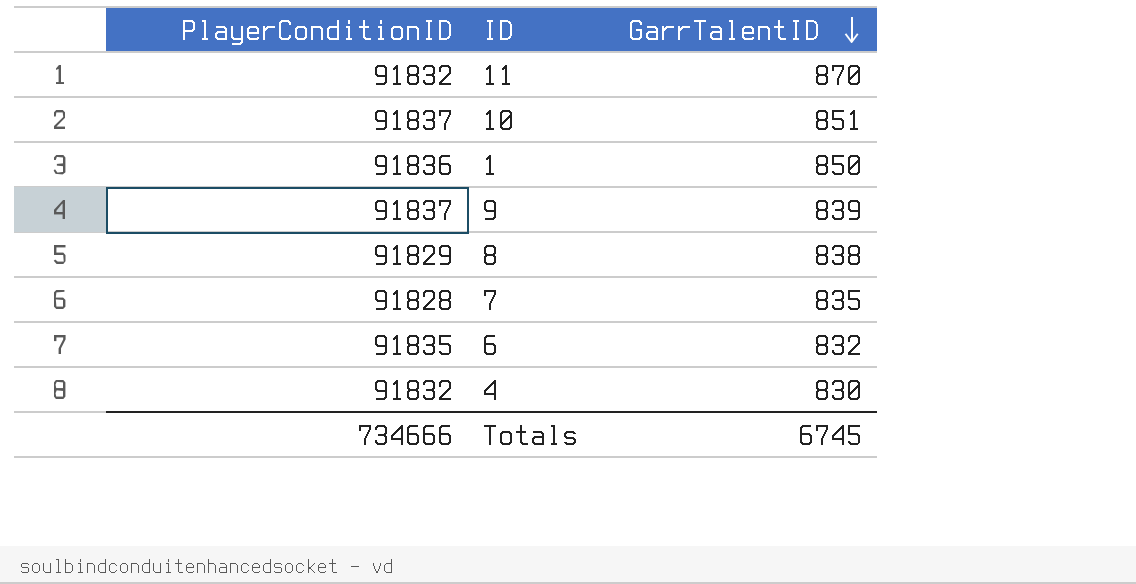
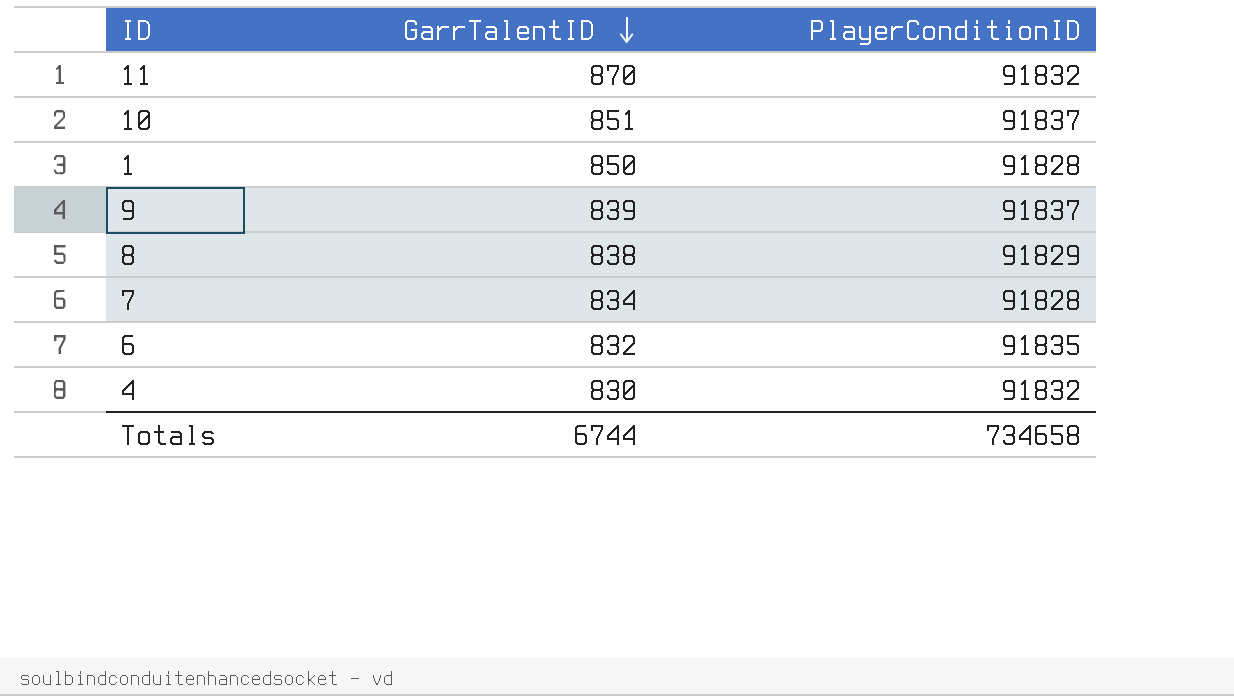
column PlayerConditionID | position: 1 -> 3
1 | PlayerConditionID: 91836 -> 91828
7 | GarrTalentID: 835 -> 834
Totals | GarrTalentID: 6745 -> 6744
Totals | PlayerConditionID: 734666 -> 734658

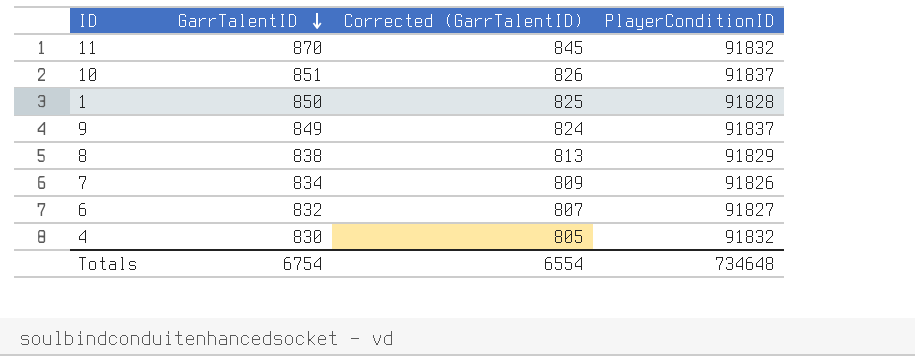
column Corrected (GarrTalentID) | formula: none -> [GarrTalentID] - 25
9 | GarrTalentID: 839 -> 849
7 | PlayerConditionID: 91828 -> 91826
6 | PlayerConditionID: 91835 -> 91827
Totals | GarrTalentID: 6744 -> 6754
Totals | PlayerConditionID: 734658 -> 734648

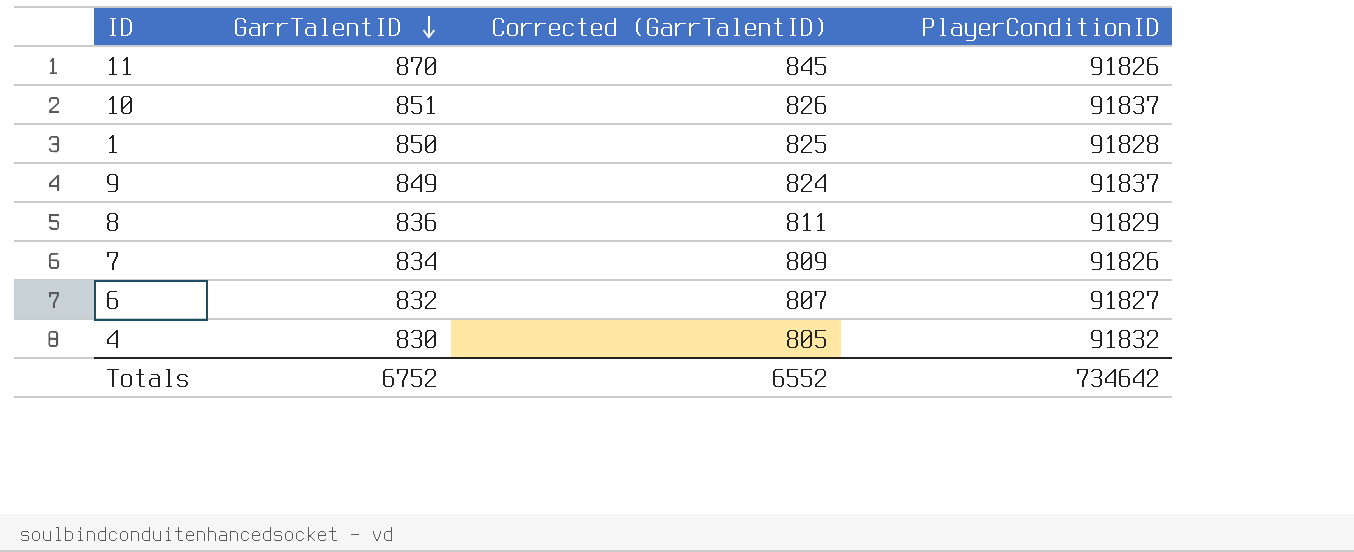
11 | PlayerConditionID: 91832 -> 91826
8 | GarrTalentID: 838 -> 836
8 | Corrected (GarrTalentID): 813 -> 811
Totals | GarrTalentID: 6754 -> 6752
Totals | Corrected (GarrTalentID): 6554 -> 6552
Totals | PlayerConditionID: 734648 -> 734642

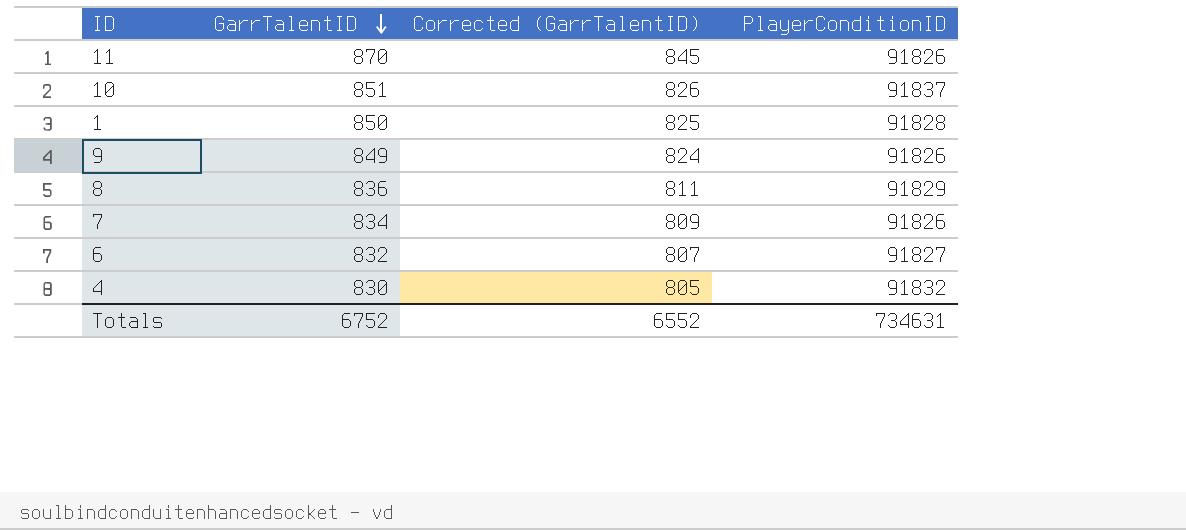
9 | PlayerConditionID: 91837 -> 91826
Totals | PlayerConditionID: 734642 -> 734631

